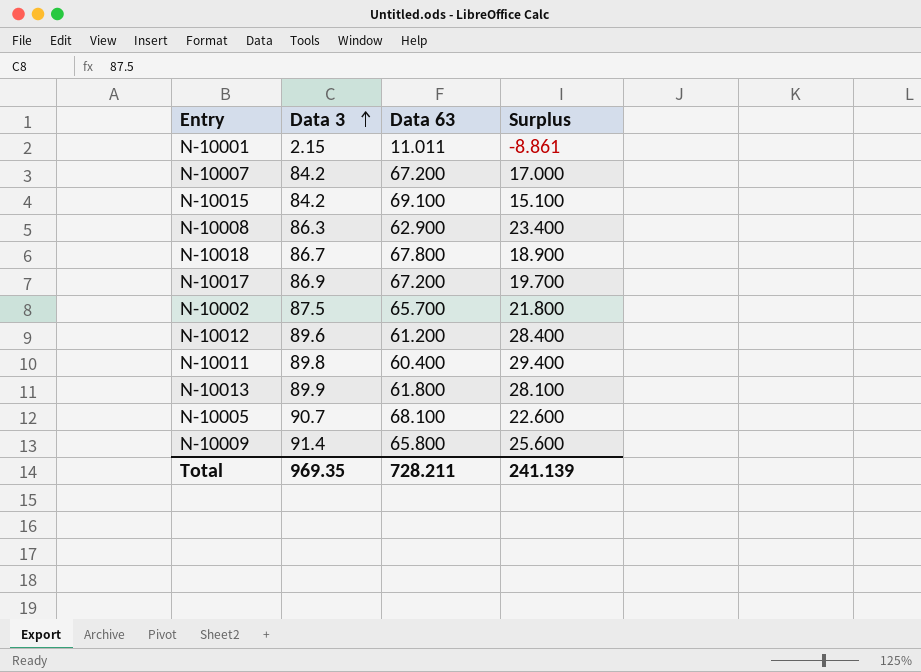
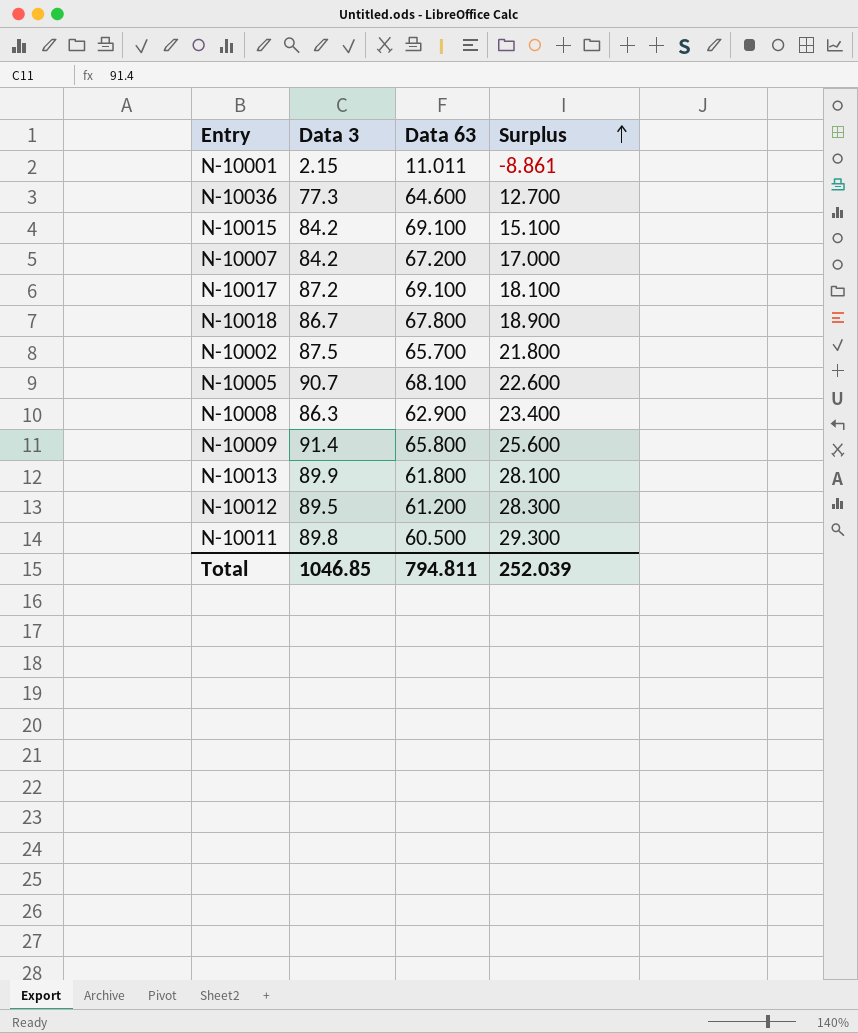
row order: Data 3 ascending -> Surplus ascending
row N-10036: none -> 77.3 | 64.600 | 12.700
N-10017 | Data 3: 86.9 -> 87.2
N-10017 | Data 63: 67.200 -> 69.100
N-10017 | Surplus: 19.700 -> 18.100
N-10012 | Data 3: 89.6 -> 89.5
N-10012 | Surplus: 28.400 -> 28.300
N-10011 | Data 63: 60.400 -> 60.500
N-10011 | Surplus: 29.400 -> 29.300
Total | Data 3: 969.35 -> 1046.85
Total | Data 63: 728.211 -> 794.811
Total | Surplus: 241.139 -> 252.039

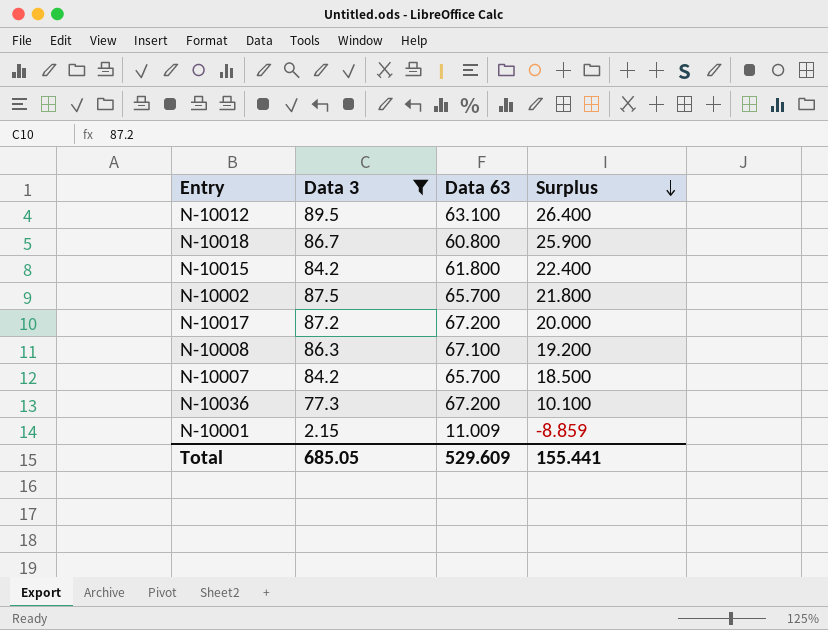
filter: none -> Data 3 <= 89.5
row order: Surplus ascending -> Surplus descending
N-10012 | Data 63: 61.200 -> 63.100
N-10012 | Surplus: 28.300 -> 26.400
N-10018 | Data 63: 67.800 -> 60.800
N-10018 | Surplus: 18.900 -> 25.900
N-10015 | Data 63: 69.100 -> 61.800
N-10015 | Surplus: 15.100 -> 22.400
N-10017 | Data 63: 69.100 -> 67.200
N-10017 | Surplus: 18.100 -> 20.000
N-10008 | Data 63: 62.900 -> 67.100
N-10008 | Surplus: 23.400 -> 19.200
N-10007 | Data 63: 67.200 -> 65.700
N-10007 | Surplus: 17.000 -> 18.500
N-10036 | Data 63: 64.600 -> 67.200
N-10036 | Surplus: 12.700 -> 10.100
N-10001 | Data 63: 11.011 -> 11.009
N-10001 | Surplus: -8.861 -> -8.859
Total | Data 3: 1046.85 -> 685.05
Total | Data 63: 794.811 -> 529.609
Total | Surplus: 252.039 -> 155.441

